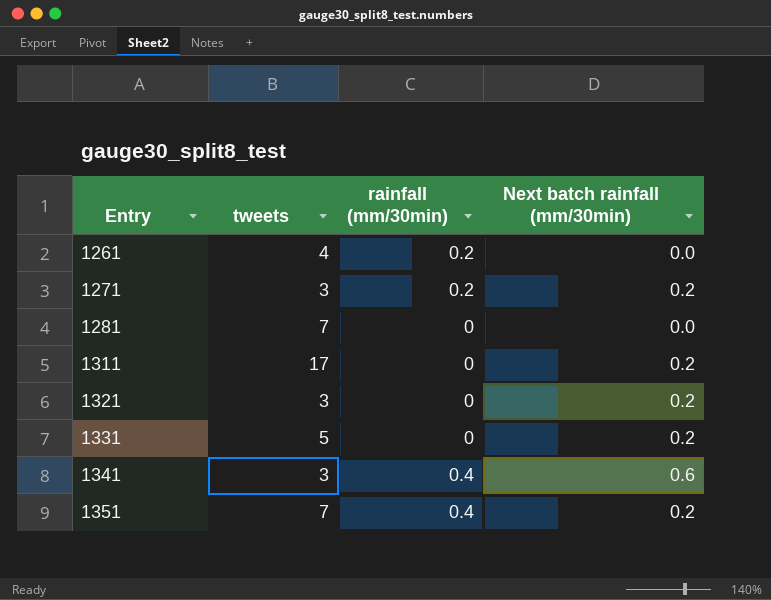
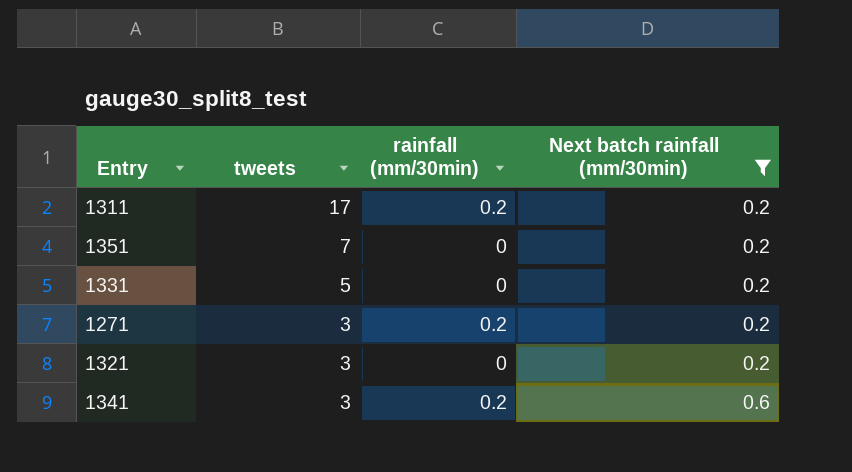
filter: none -> Next batch rainfall (mm/30min) != 0.0
row order: Entry ascending -> tweets descending
1311 | rainfall (mm/30min): 0 -> 0.2
1351 | rainfall (mm/30min): 0.4 -> 0
1341 | rainfall (mm/30min): 0.4 -> 0.2

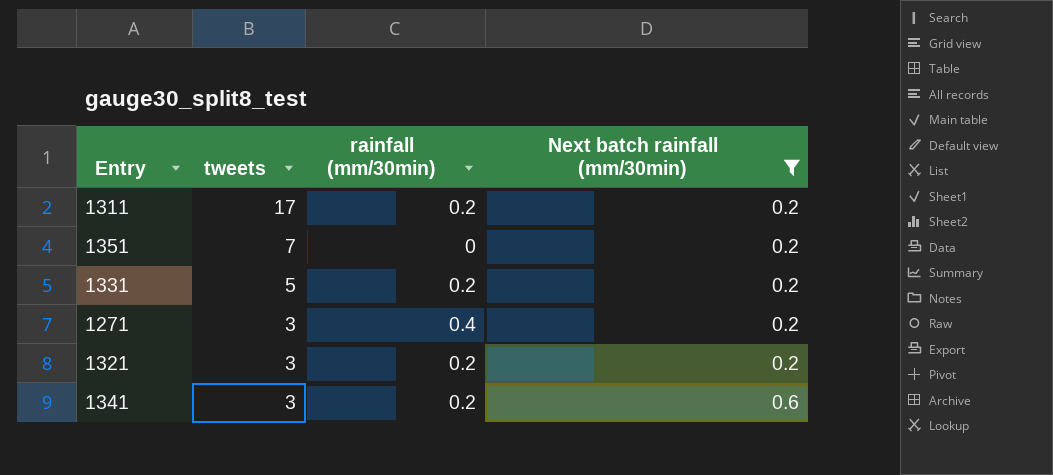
1331 | rainfall (mm/30min): 0 -> 0.2
1271 | rainfall (mm/30min): 0.2 -> 0.4
1321 | rainfall (mm/30min): 0 -> 0.2

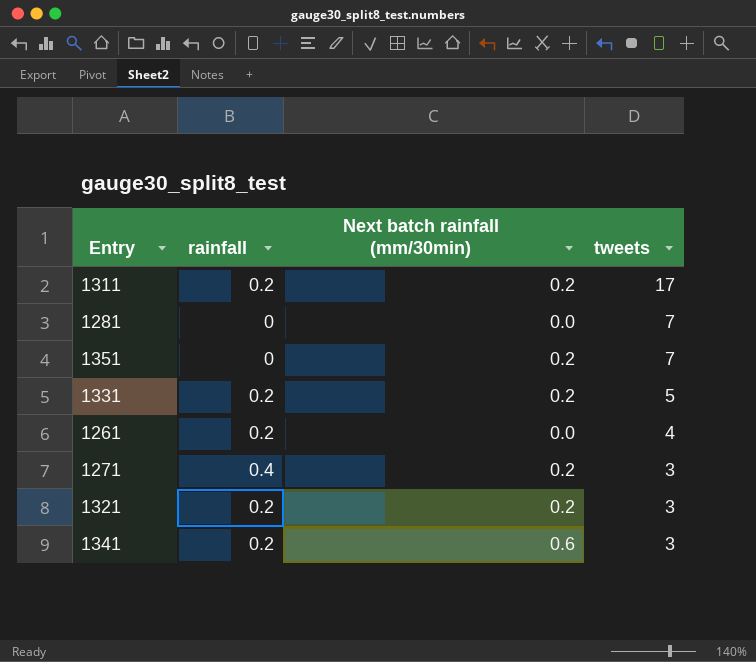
filter: Next batch rainfall (mm/30min) != 0.0 -> none
column name: rainfall (mm/30min) -> rainfall
column tweets | position: 2 -> 4

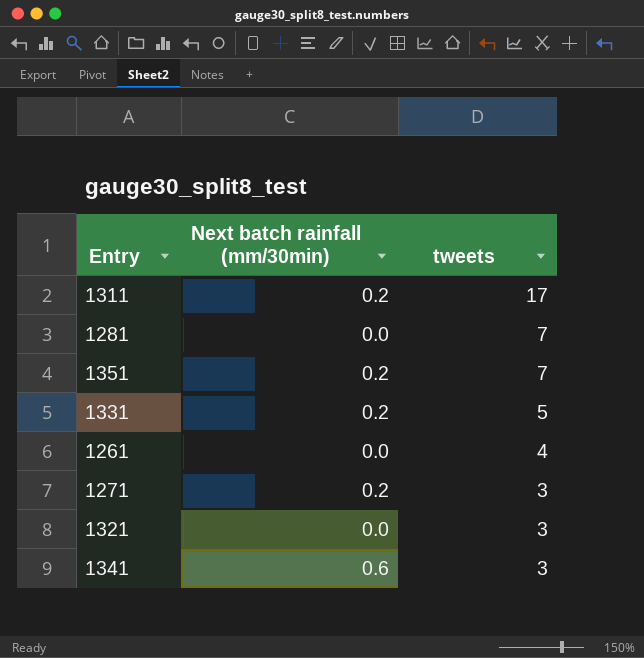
column rainfall | position: 2 -> none
1321 | Next batch rainfall (mm/30min): 0.2 -> 0.0

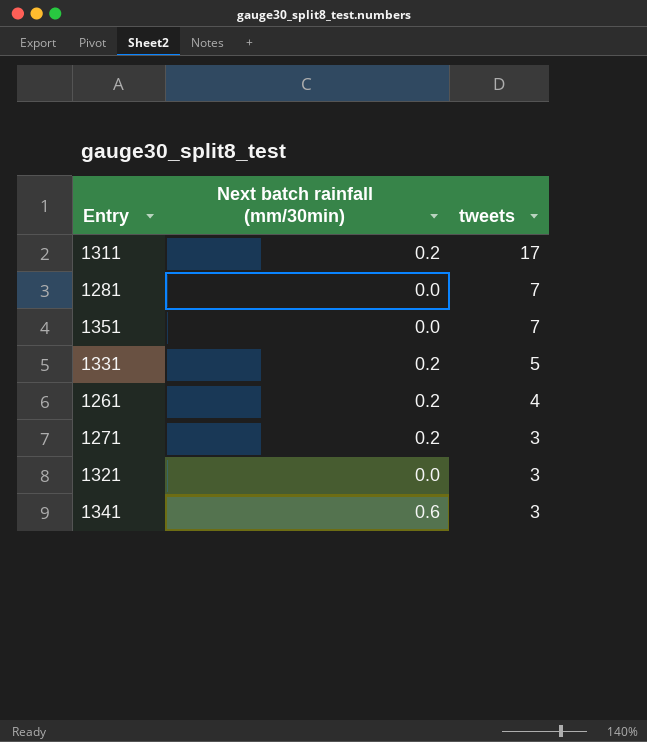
1351 | Next batch rainfall (mm/30min): 0.2 -> 0.0
1261 | Next batch rainfall (mm/30min): 0.0 -> 0.2

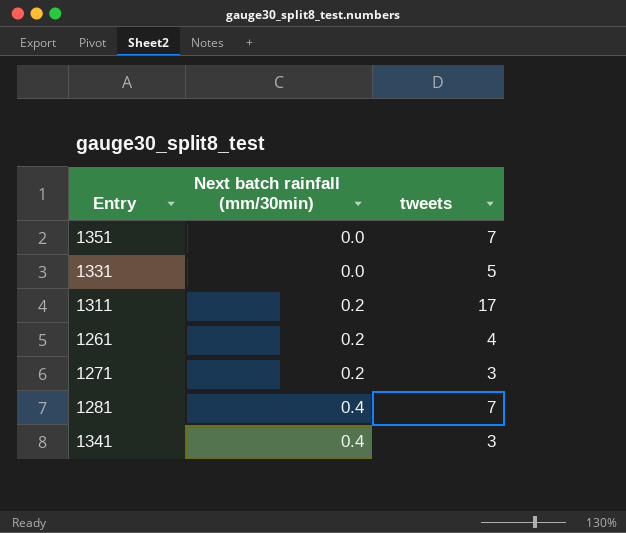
row order: tweets descending -> Next batch rainfall (mm/30min) ascending
row 1321: 0.0 | 3 -> none
1331 | Next batch rainfall (mm/30min): 0.2 -> 0.0
1281 | Next batch rainfall (mm/30min): 0.0 -> 0.4
1341 | Next batch rainfall (mm/30min): 0.6 -> 0.4

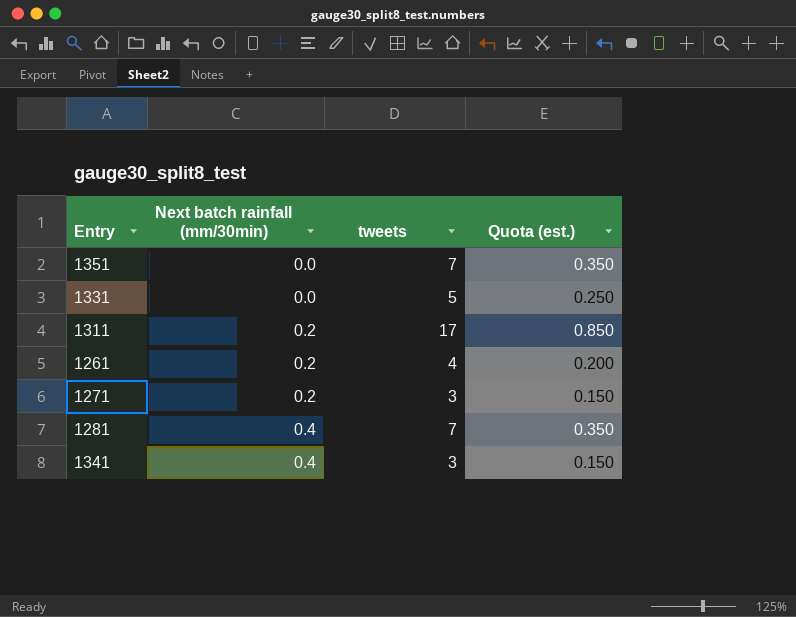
column Quota (est.) | formula: none -> [tweets] * 0.05

